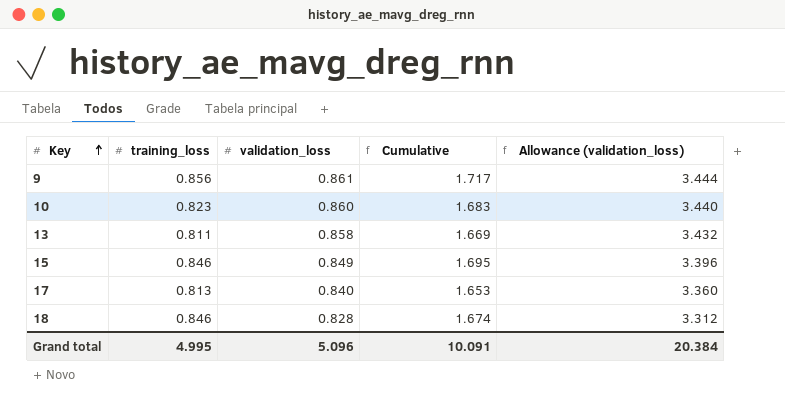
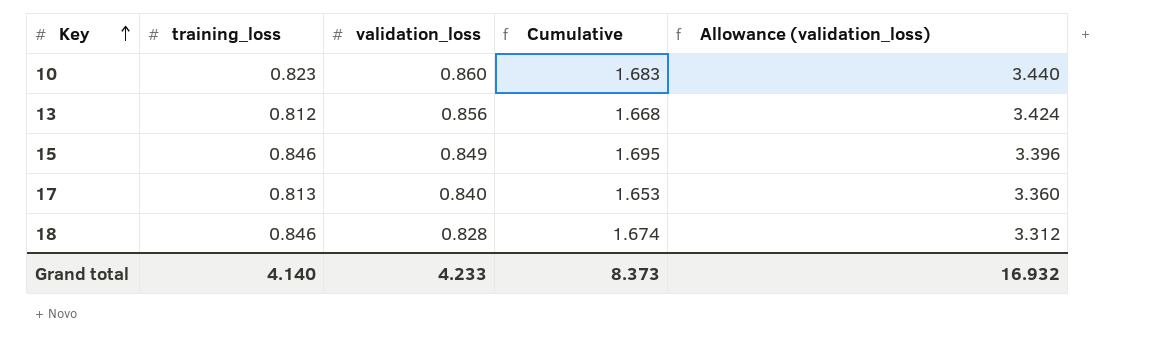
row 9: 0.856 | 0.861 | 1.717 | 3.444 -> none
13 | training_loss: 0.811 -> 0.812
13 | validation_loss: 0.858 -> 0.856
13 | Cumulative: 1.669 -> 1.668
13 | Allowance (validation_loss): 3.432 -> 3.424
Grand total | training_loss: 4.995 -> 4.140
Grand total | validation_loss: 5.096 -> 4.233
Grand total | Cumulative: 10.091 -> 8.373
Grand total | Allowance (validation_loss): 20.384 -> 16.932

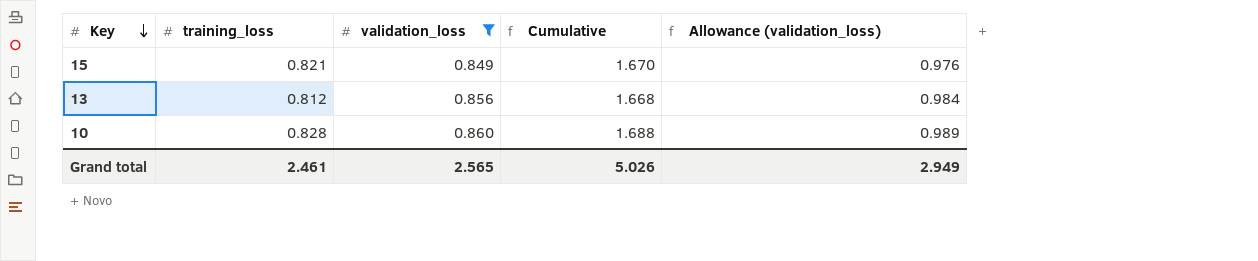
filter: none -> validation_loss >= 0.849
row order: Key ascending -> Key descending
column Allowance (validation_loss) | formula: [validation_loss] * 4 -> [validation_loss] * 1.15
15 | training_loss: 0.846 -> 0.821
15 | Cumulative: 1.695 -> 1.670
10 | training_loss: 0.823 -> 0.828
10 | Cumulative: 1.683 -> 1.688
Grand total | training_loss: 4.140 -> 2.461
Grand total | validation_loss: 4.233 -> 2.565
Grand total | Cumulative: 8.373 -> 5.026
Grand total | Allowance (validation_loss): 16.932 -> 2.949

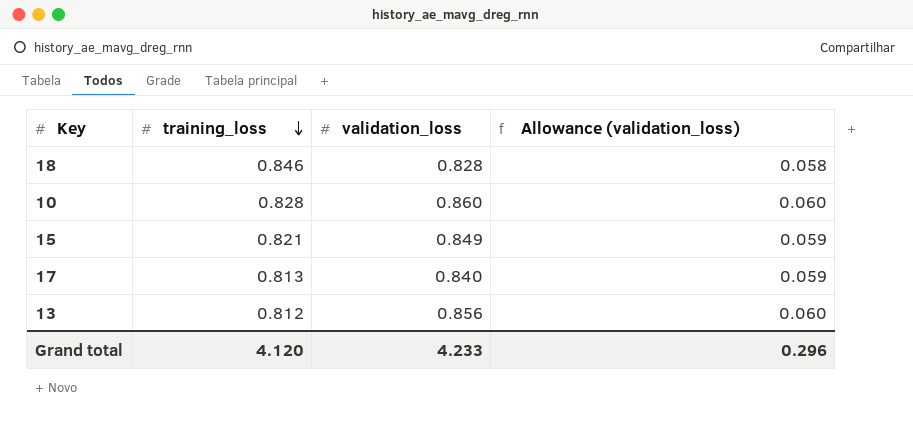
filter: validation_loss >= 0.849 -> none
row order: Key descending -> training_loss descending
column Cumulative | formula: [training_loss] + [validation_loss] -> none
column Allowance (validation_loss) | formula: [validation_loss] * 1.15 -> [validation_loss] * 0.07
Grand total | training_loss: 2.461 -> 4.120
Grand total | validation_loss: 2.565 -> 4.233
Grand total | Allowance (validation_loss): 2.949 -> 0.296

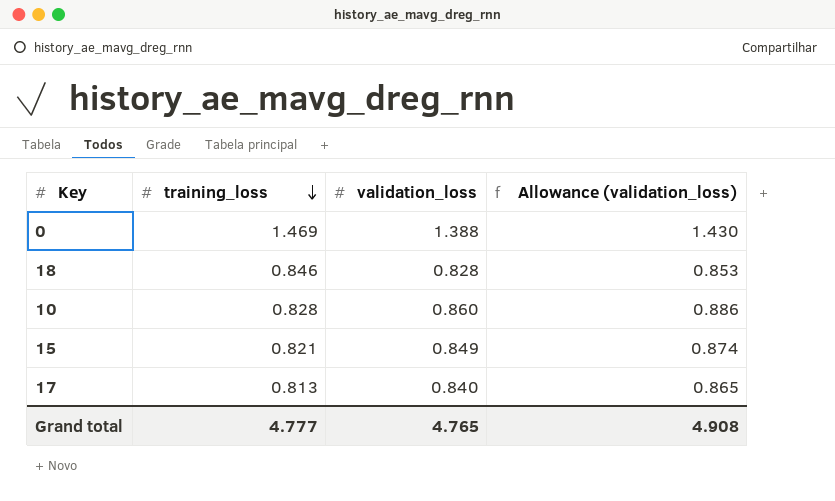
column Allowance (validation_loss) | formula: [validation_loss] * 0.07 -> [validation_loss] * 1.03
row 13: 0.812 | 0.856 | 0.060 -> none
row 0: none -> 1.469 | 1.388 | 1.430
Grand total | training_loss: 4.120 -> 4.777
Grand total | validation_loss: 4.233 -> 4.765
Grand total | Allowance (validation_loss): 0.296 -> 4.908

